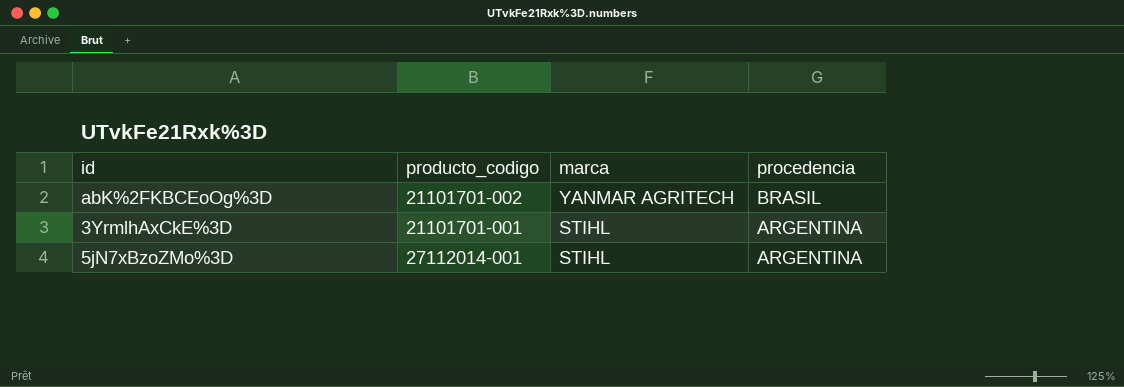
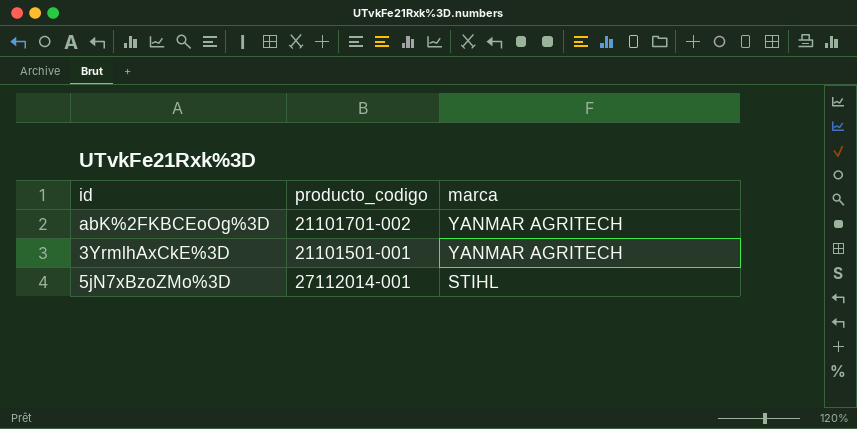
column procedencia | position: 4 -> none
3YrmlhAxCkE%3D | producto_codigo: 21101701-001 -> 21101501-001
3YrmlhAxCkE%3D | marca: STIHL -> YANMAR AGRITECH

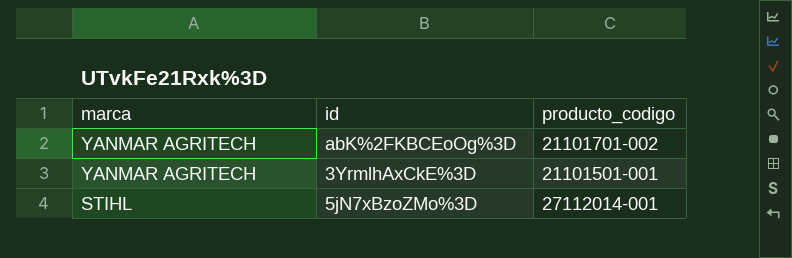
column marca | position: 3 -> 1

